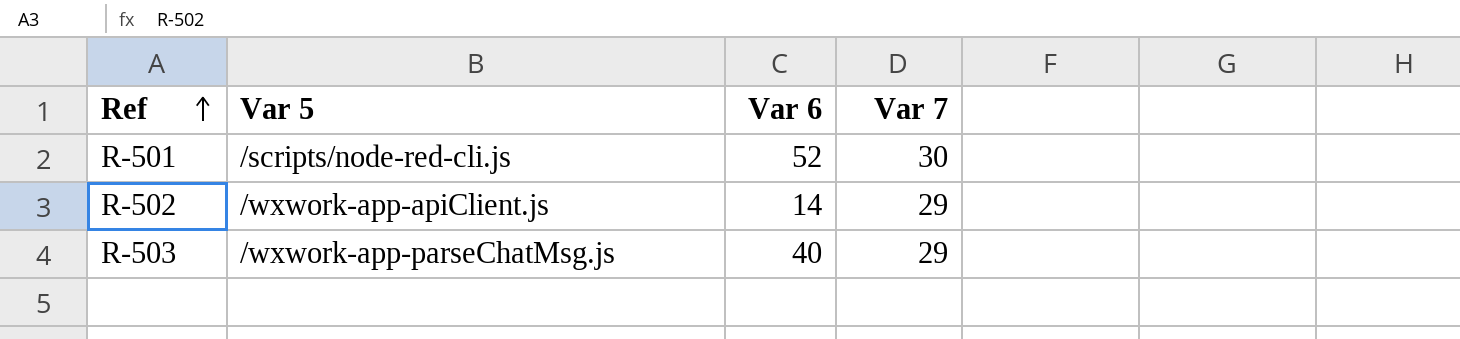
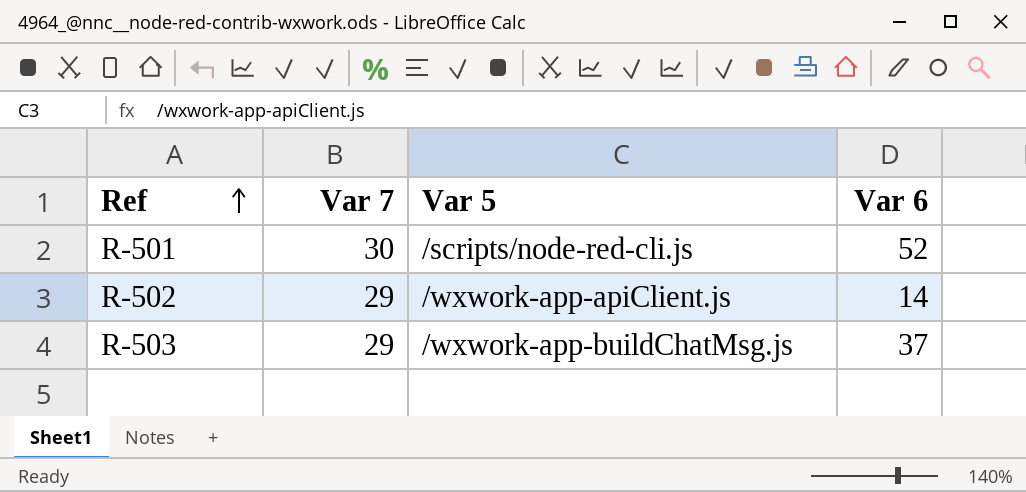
column Var 7 | position: 4 -> 2
R-503 | Var 5: /wxwork-app-parseChatMsg.js -> /wxwork-app-buildChatMsg.js
R-503 | Var 6: 40 -> 37

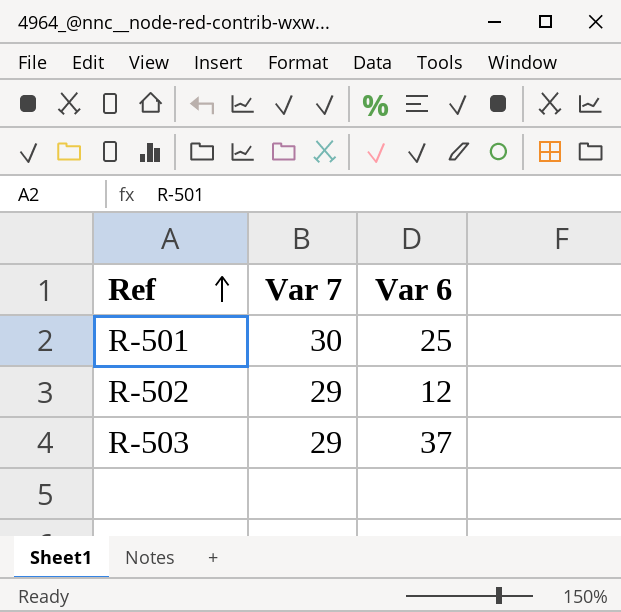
column Var 5 | position: 3 -> none
R-501 | Var 6: 52 -> 25
R-502 | Var 6: 14 -> 12

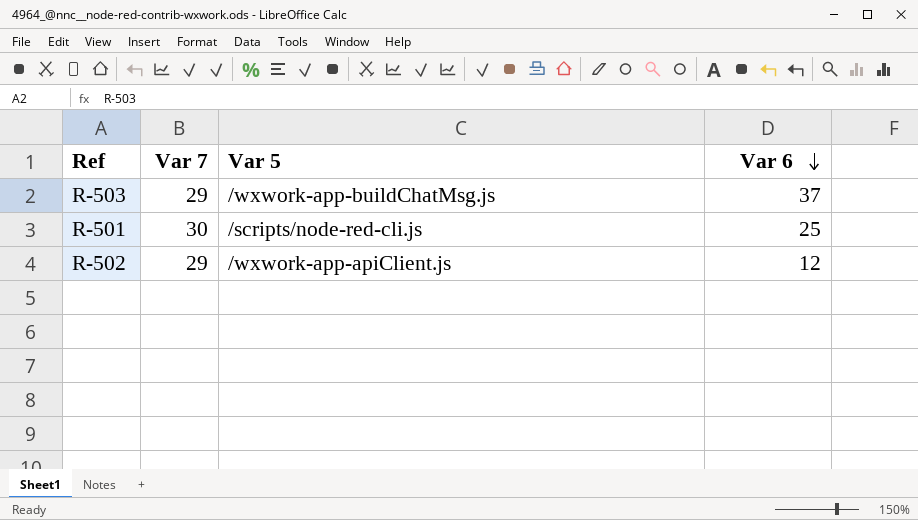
row order: Ref ascending -> Var 6 descending
column Var 5 | position: none -> 3

